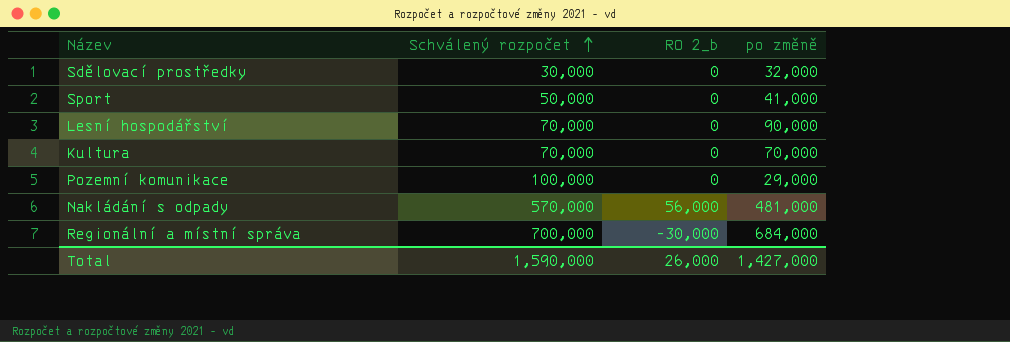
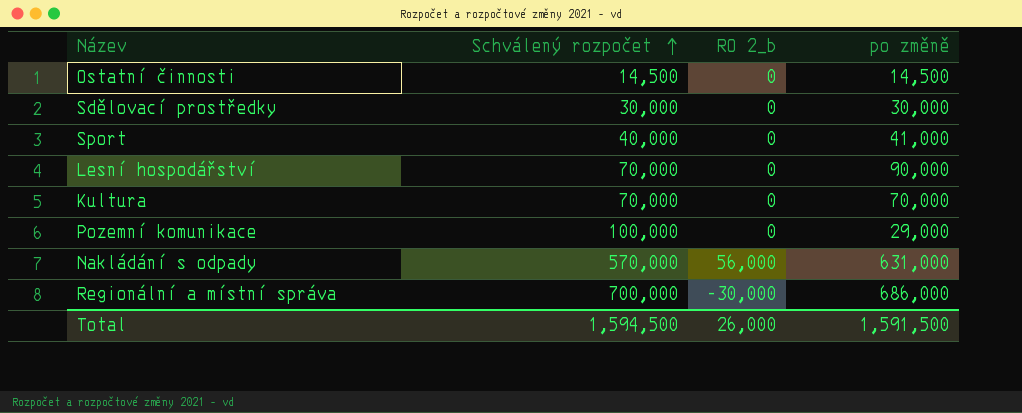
row Ostatní činnosti: none -> 14,500 | 0 | 14,500
Sdělovací prostředky | po změně: 32,000 -> 30,000
Sport | Schválený rozpočet: 50,000 -> 40,000
Nakládání s odpady | po změně: 481,000 -> 631,000
Regionální a místní správa | po změně: 684,000 -> 686,000
Total | Schválený rozpočet: 1,590,000 -> 1,594,500
Total | po změně: 1,427,000 -> 1,591,500

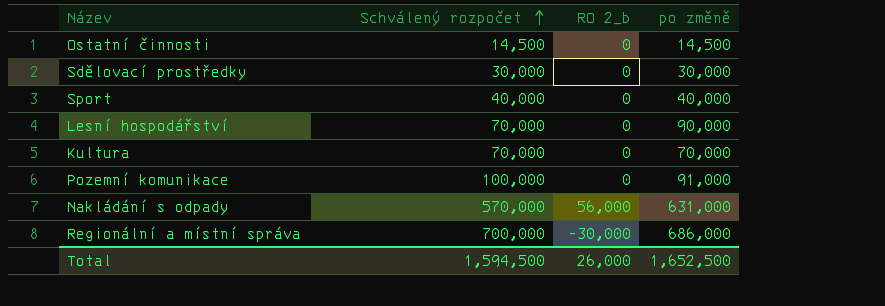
Sport | po změně: 41,000 -> 40,000
Pozemní komunikace | po změně: 29,000 -> 91,000
Total | po změně: 1,591,500 -> 1,652,500

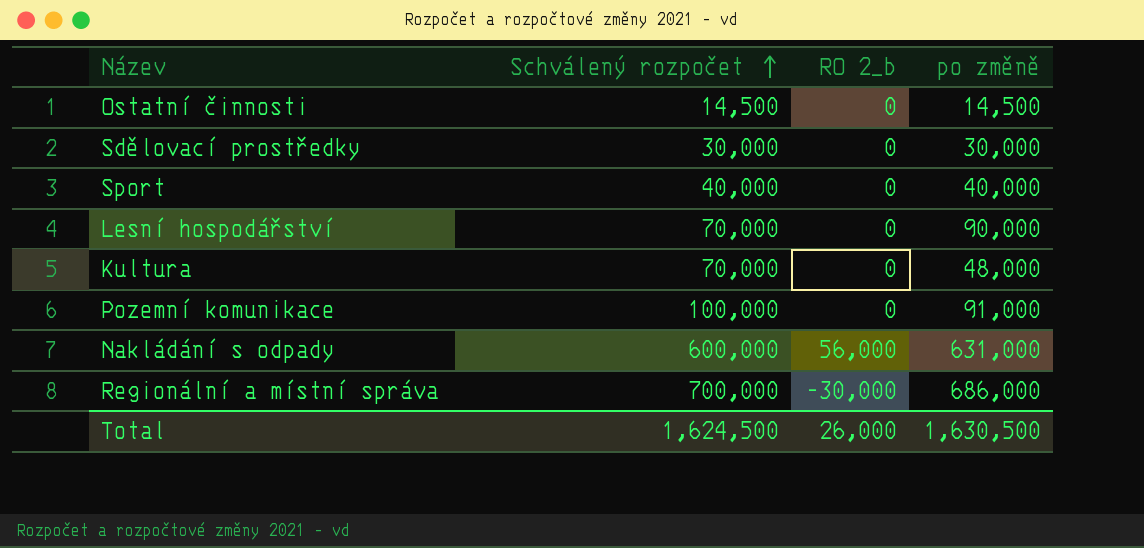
Kultura | po změně: 70,000 -> 48,000
Nakládání s odpady | Schválený rozpočet: 570,000 -> 600,000
Total | Schválený rozpočet: 1,594,500 -> 1,624,500
Total | po změně: 1,652,500 -> 1,630,500

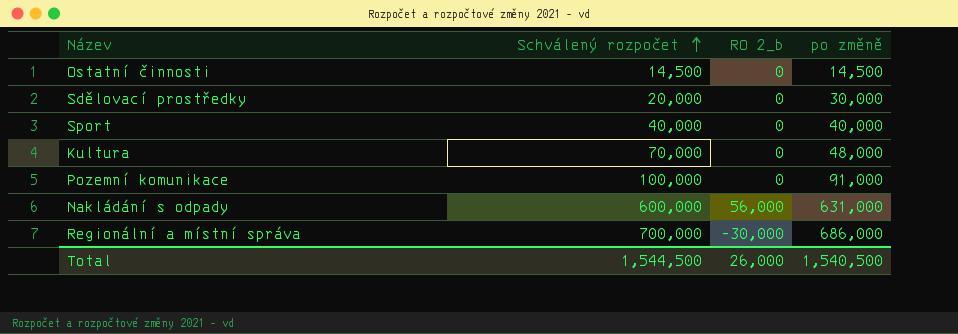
row Lesní hospodářství: 70,000 | 0 | 90,000 -> none
Sdělovací prostředky | Schválený rozpočet: 30,000 -> 20,000
Total | Schválený rozpočet: 1,624,500 -> 1,544,500
Total | po změně: 1,630,500 -> 1,540,500

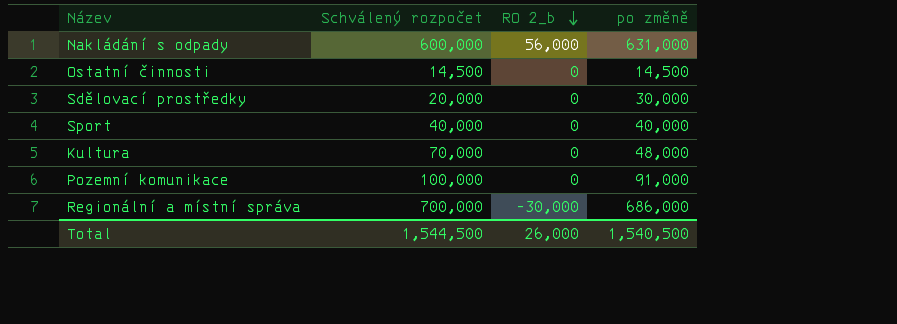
row order: Schválený rozpočet ascending -> RO 2_b descending

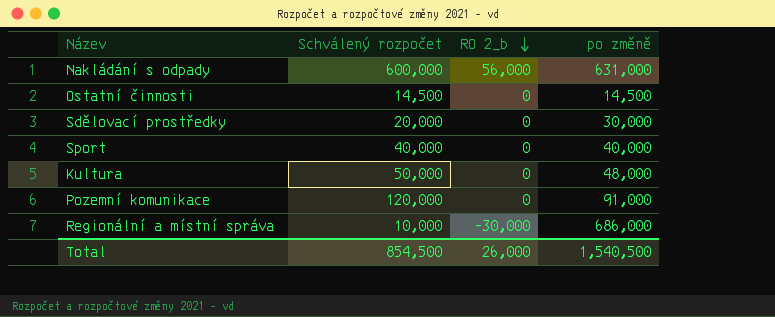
Kultura | Schválený rozpočet: 70,000 -> 50,000
Pozemní komunikace | Schválený rozpočet: 100,000 -> 120,000
Regionální a místní správa | Schválený rozpočet: 700,000 -> 10,000
Total | Schválený rozpočet: 1,544,500 -> 854,500

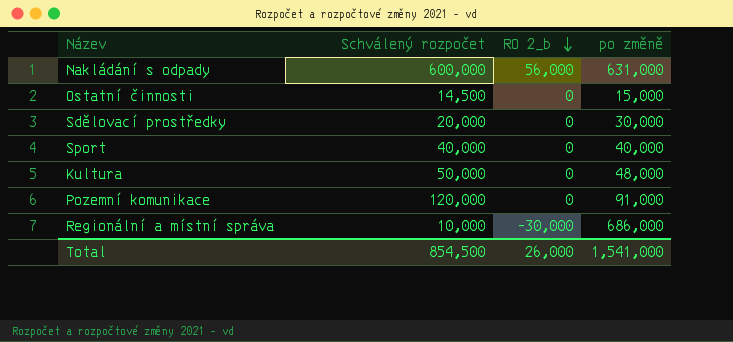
Ostatní činnosti | po změně: 14,500 -> 15,000
Total | po změně: 1,540,500 -> 1,541,000

